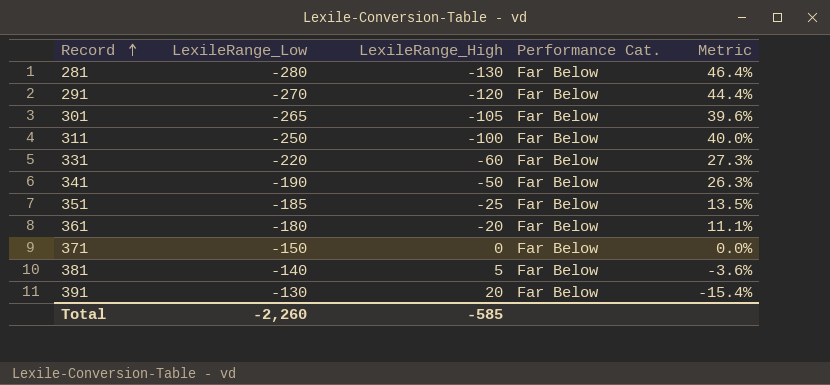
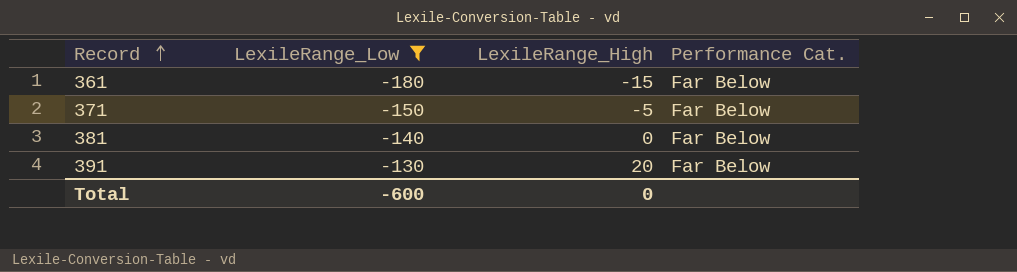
filter: none -> LexileRange_Low >= -180
column Metric | formula: [LexileRange_High] / [LexileRange_Low] -> none
361 | LexileRange_High: -20 -> -15
371 | LexileRange_High: 0 -> -5
381 | LexileRange_High: 5 -> 0
Total | LexileRange_Low: -2,260 -> -600
Total | LexileRange_High: -585 -> 0

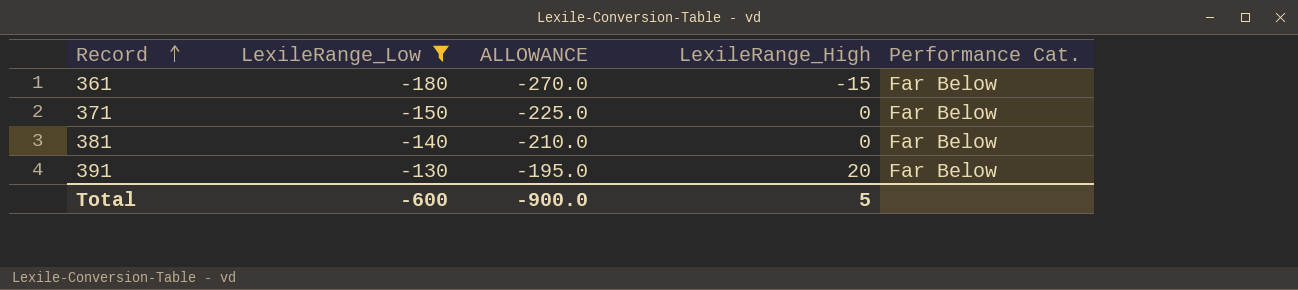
column ALLOWANCE | formula: none -> [LexileRange_Low] * 1.5
371 | LexileRange_High: -5 -> 0
Total | LexileRange_High: 0 -> 5

